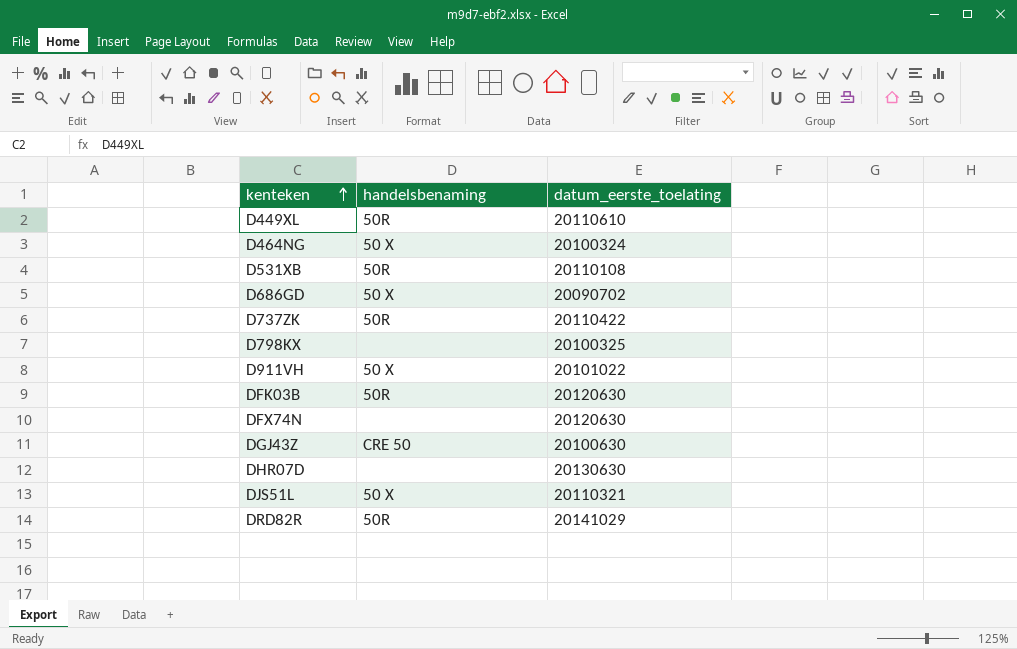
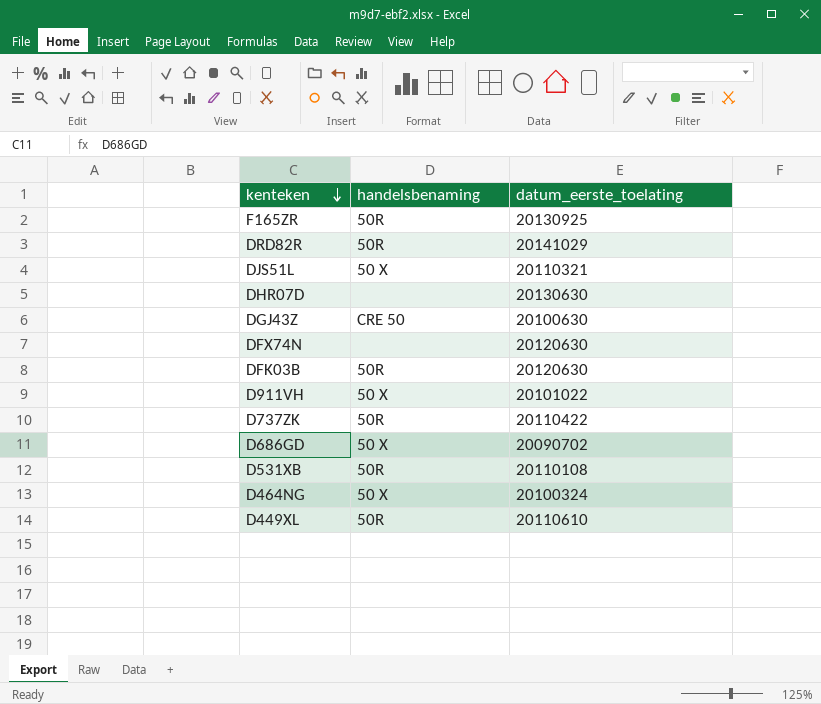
row order: kenteken ascending -> kenteken descending
row D798KX: none | 20100325 -> none
row F165ZR: none -> 50R | 20130925

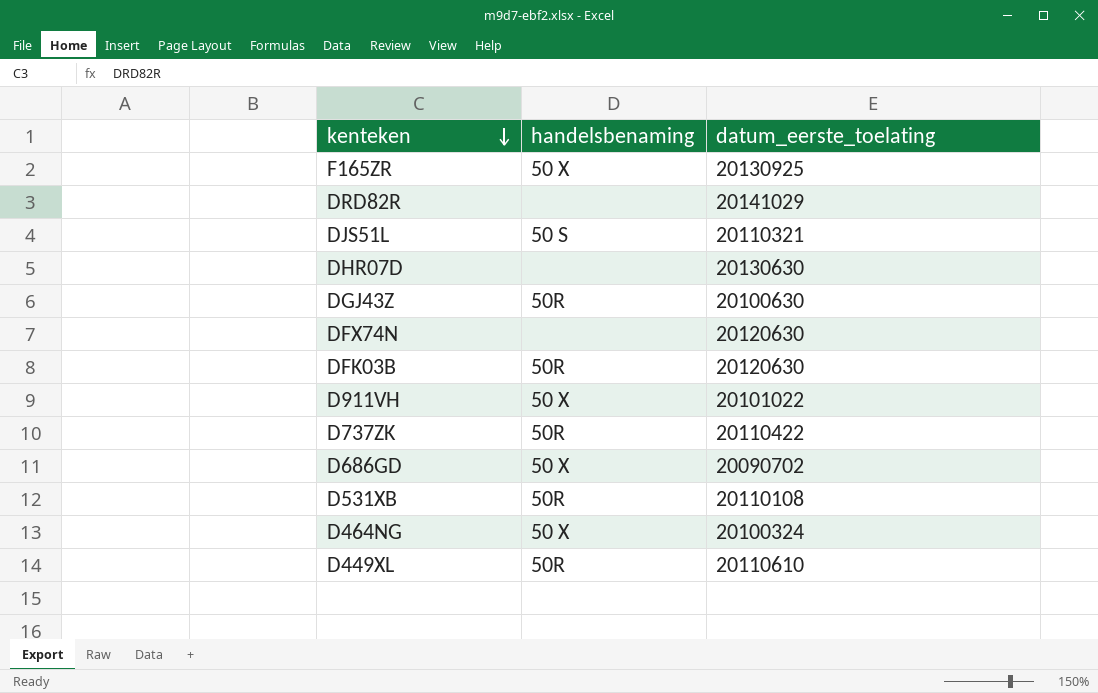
F165ZR | handelsbenaming: 50R -> 50 X
DRD82R | handelsbenaming: 50R -> none
DJS51L | handelsbenaming: 50 X -> 50 S
DGJ43Z | handelsbenaming: CRE 50 -> 50R

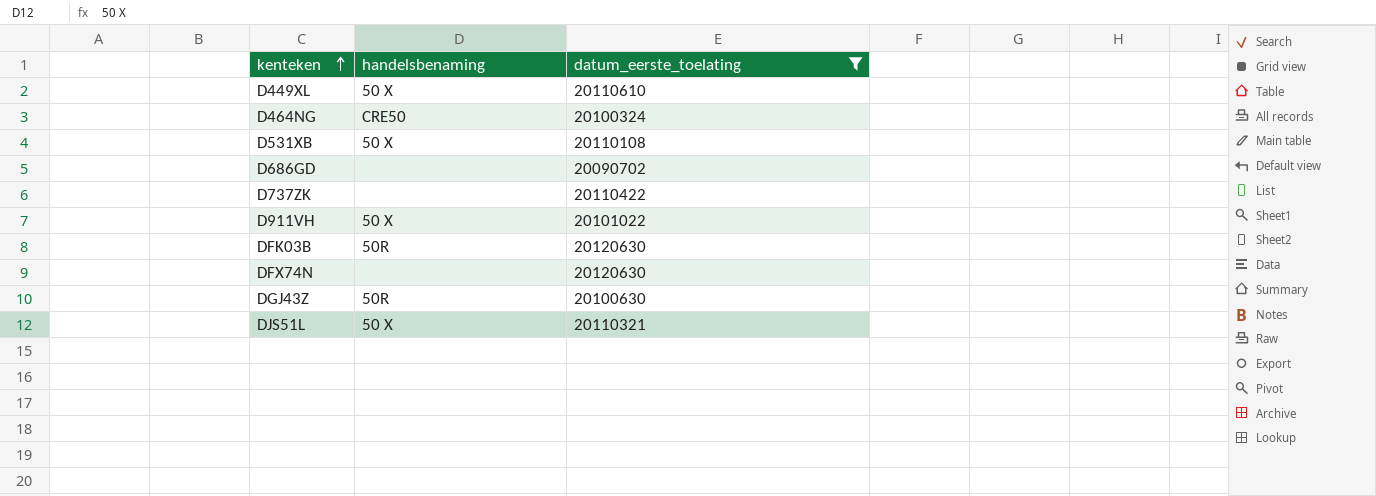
filter: none -> datum_eerste_toelating <= 20120630
row order: kenteken descending -> kenteken ascending
D449XL | handelsbenaming: 50R -> 50 X
D464NG | handelsbenaming: 50 X -> CRE50
D531XB | handelsbenaming: 50R -> 50 X
D686GD | handelsbenaming: 50 X -> none
D737ZK | handelsbenaming: 50R -> none
DJS51L | handelsbenaming: 50 S -> 50 X

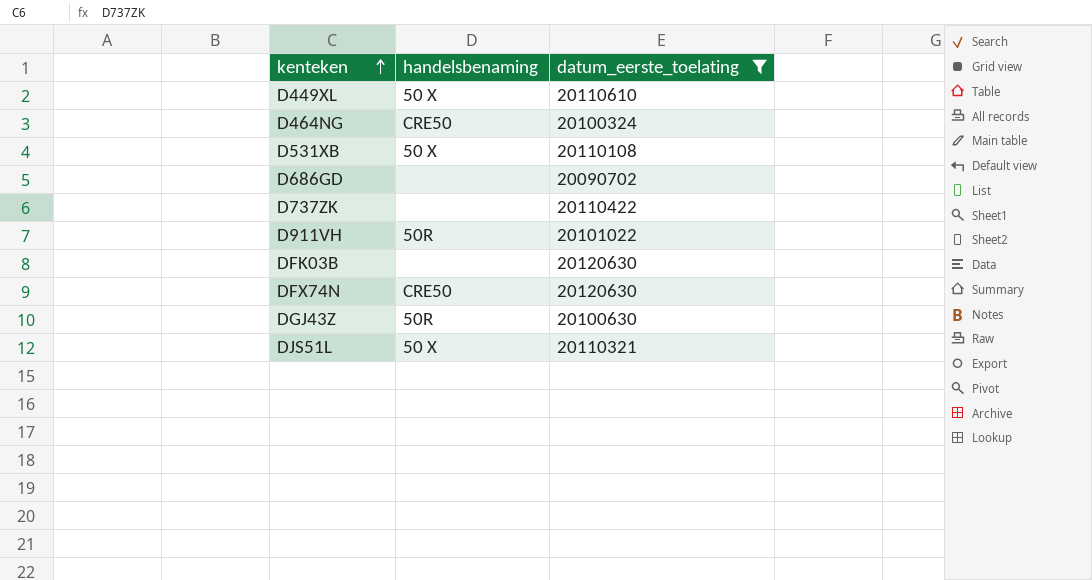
D911VH | handelsbenaming: 50 X -> 50R
DFK03B | handelsbenaming: 50R -> none
DFX74N | handelsbenaming: none -> CRE50

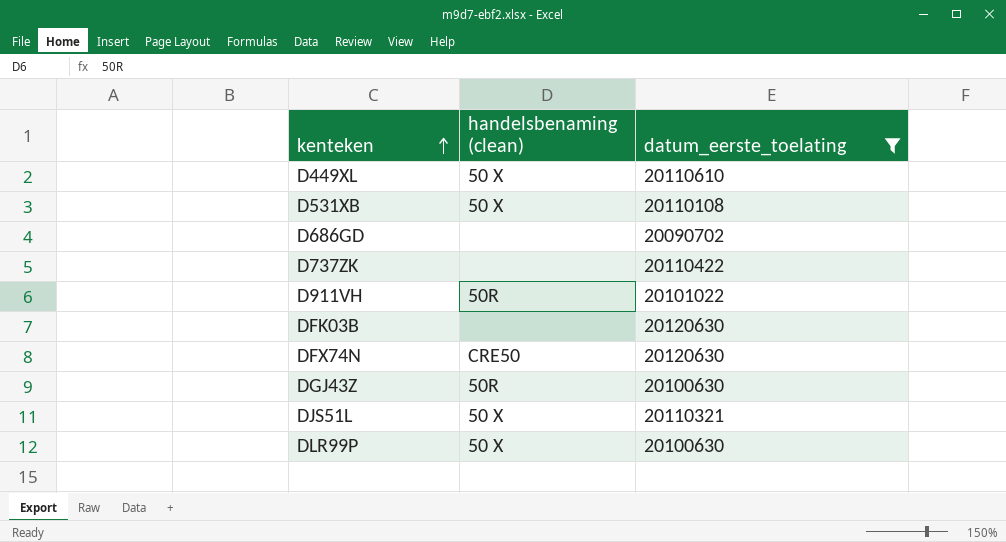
column name: handelsbenaming -> handelsbenaming (clean)
row D464NG: CRE50 | 20100324 -> none
row DLR99P: none -> 50 X | 20100630

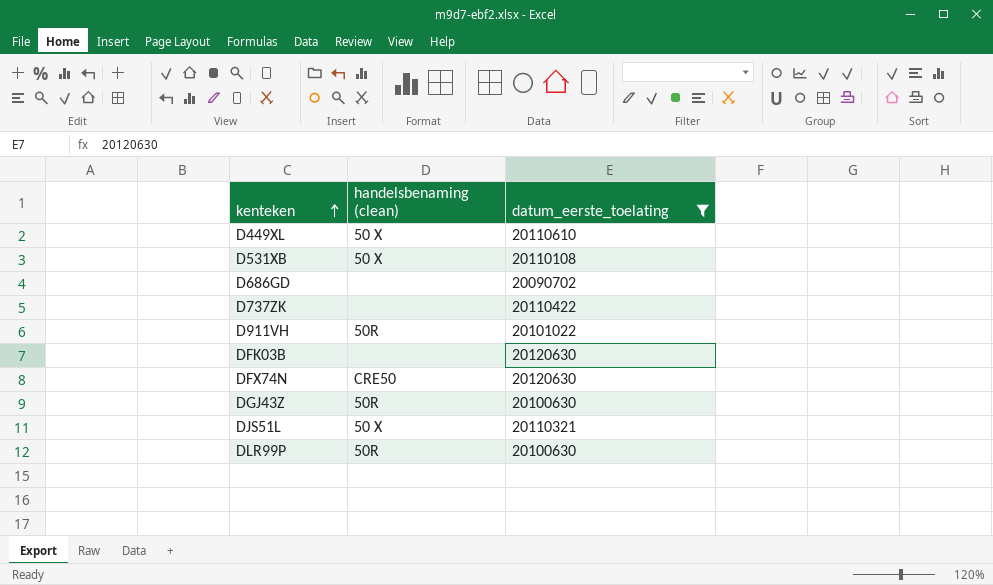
DLR99P | handelsbenaming (clean): 50 X -> 50R

